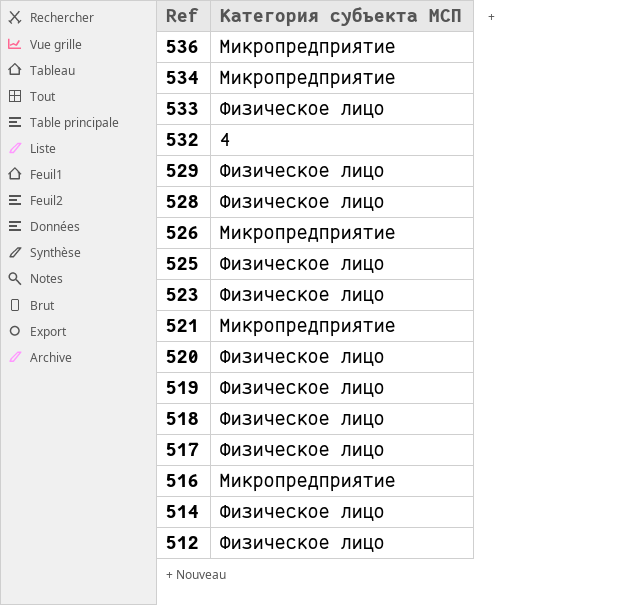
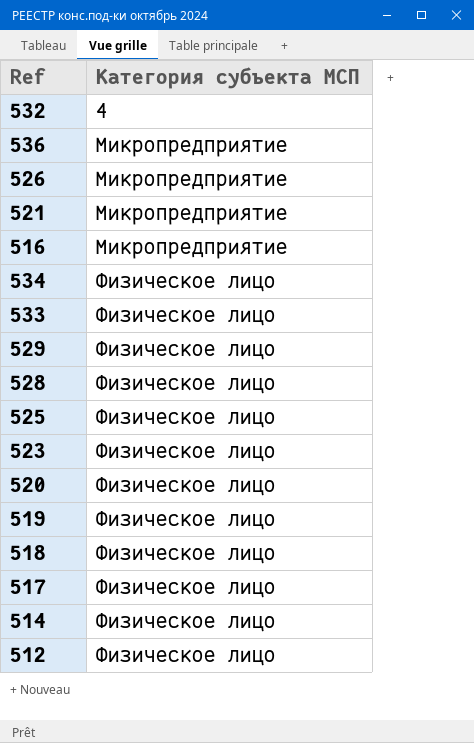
row order: Ref descending -> Категория субъекта МСП ascending
534 | Категория субъекта МСП: Микропредприятие -> Физическое лицо

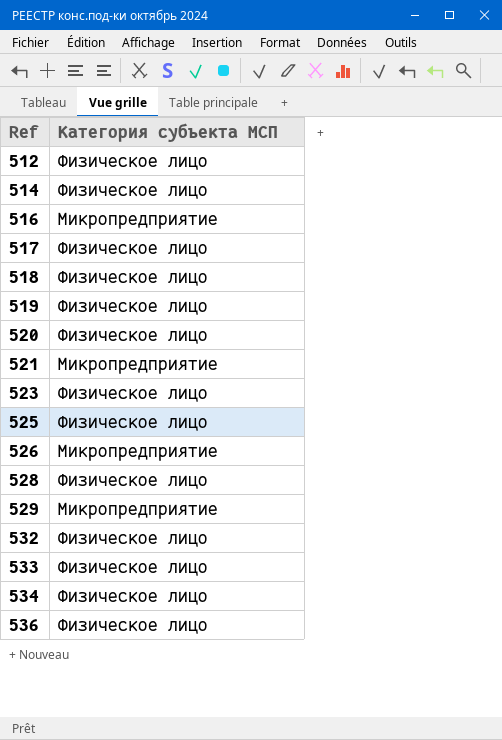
row order: Категория субъекта МСП ascending -> Ref ascending
529 | Категория субъекта МСП: Физическое лицо -> Микропредприятие
532 | Категория субъекта МСП: 4 -> Физическое лицо
536 | Категория субъекта МСП: Микропредприятие -> Физическое лицо

